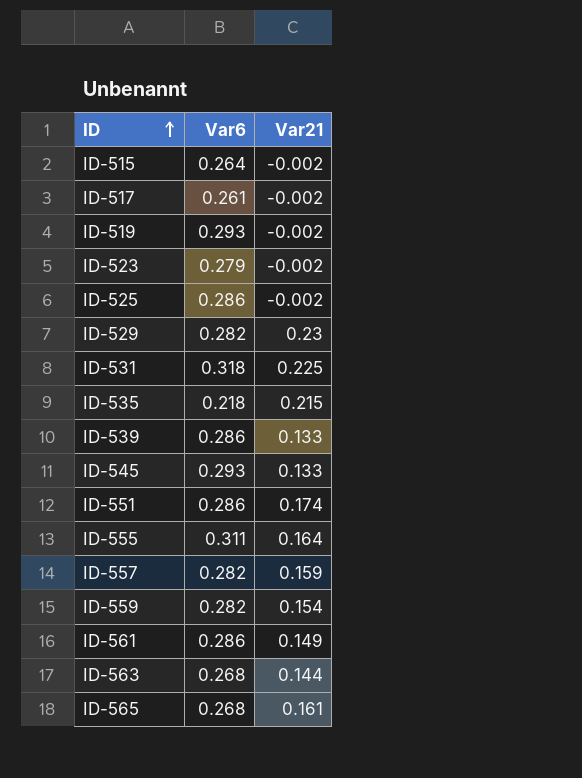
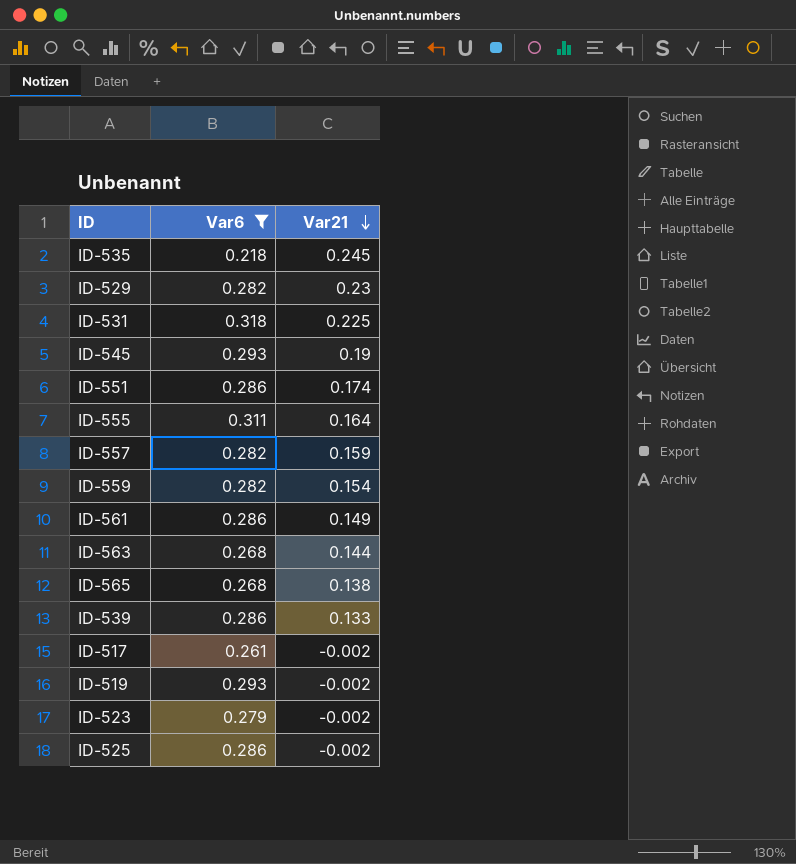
filter: none -> Var6 != 0.264
row order: ID ascending -> Var21 descending
ID-535 | Var21: 0.215 -> 0.245
ID-545 | Var21: 0.133 -> 0.19
ID-565 | Var21: 0.161 -> 0.138

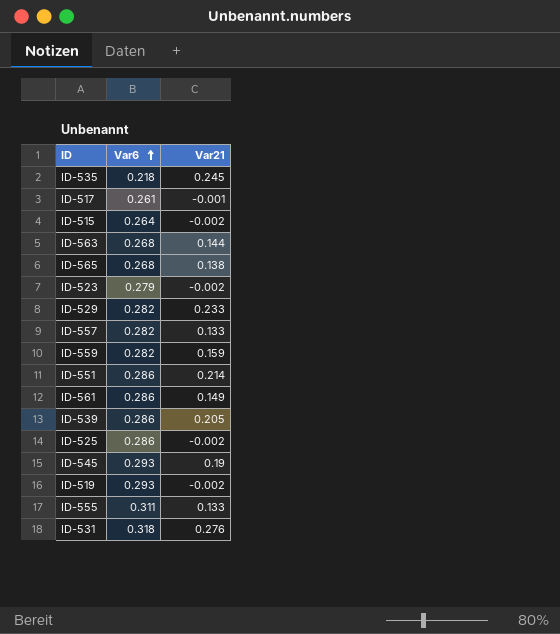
filter: Var6 != 0.264 -> none
row order: Var21 descending -> Var6 ascending
ID-517 | Var21: -0.002 -> -0.001
ID-529 | Var21: 0.23 -> 0.233
ID-557 | Var21: 0.159 -> 0.133
ID-559 | Var21: 0.154 -> 0.159
ID-551 | Var21: 0.174 -> 0.214
ID-539 | Var21: 0.133 -> 0.205
ID-555 | Var21: 0.164 -> 0.133
ID-531 | Var21: 0.225 -> 0.276

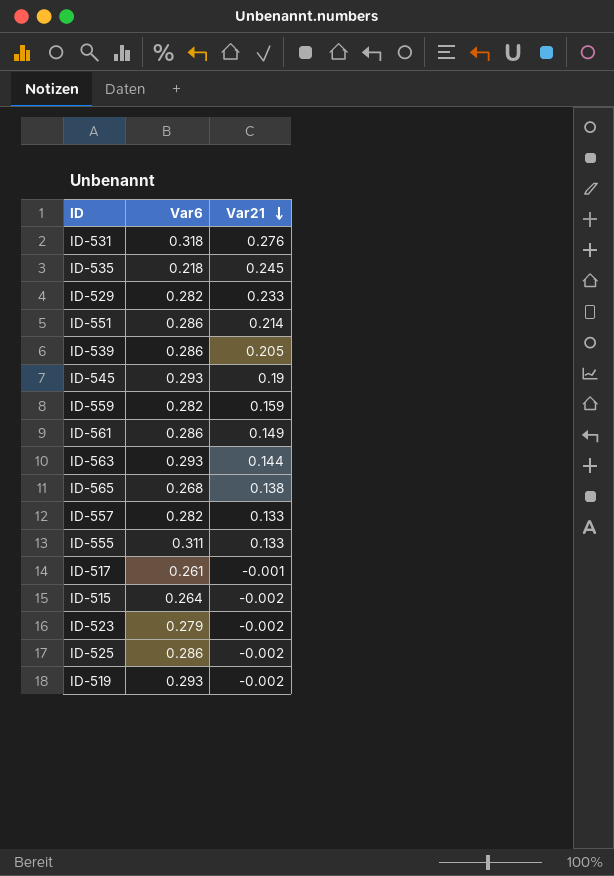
row order: Var6 ascending -> Var21 descending
ID-563 | Var6: 0.268 -> 0.293

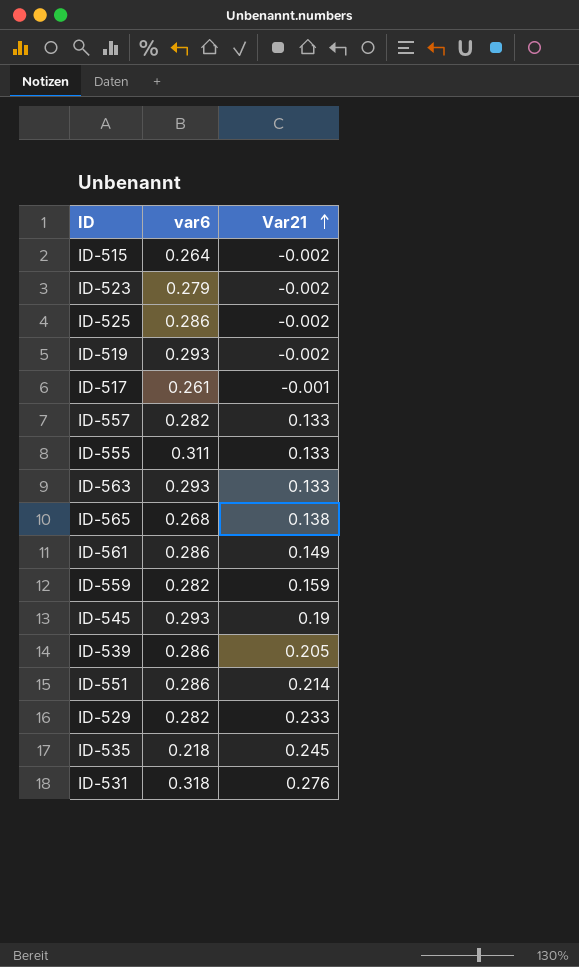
row order: Var21 descending -> Var21 ascending
column name: Var6 -> var6
ID-563 | Var21: 0.144 -> 0.133

